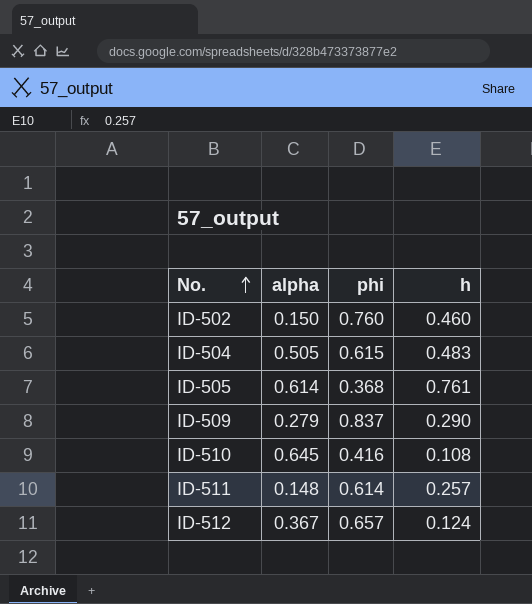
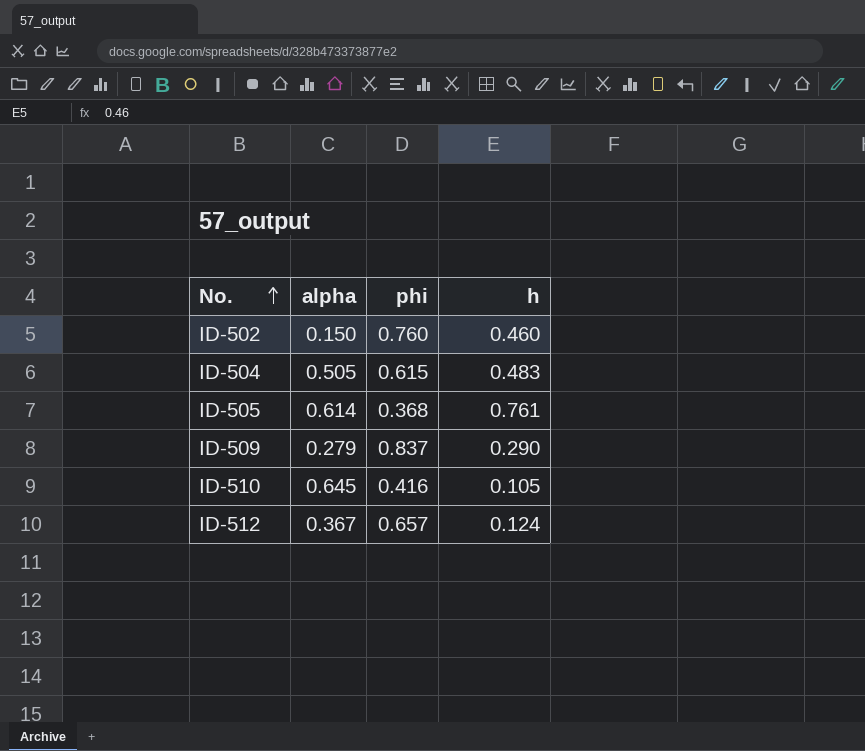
row ID-511: 0.148 | 0.614 | 0.257 -> none
ID-510 | h: 0.108 -> 0.105

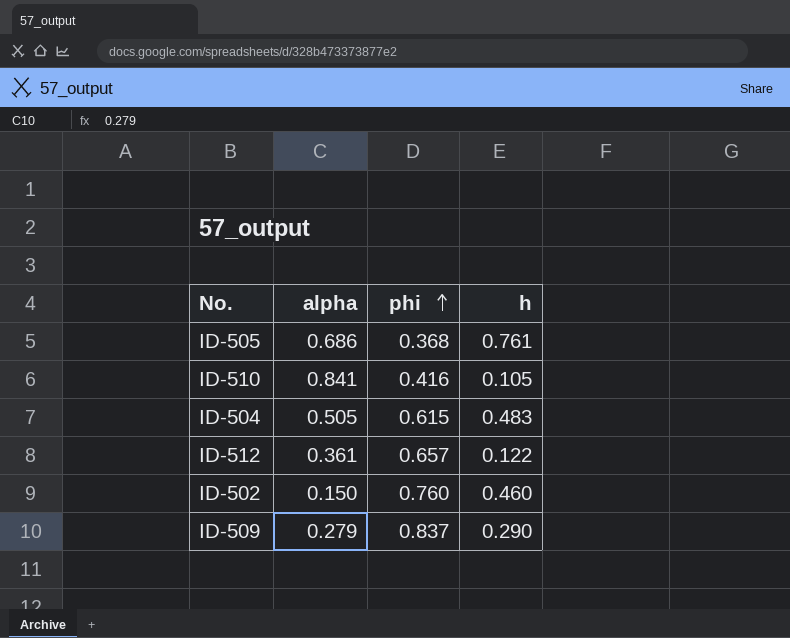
row order: No. ascending -> phi ascending
ID-505 | alpha: 0.614 -> 0.686
ID-510 | alpha: 0.645 -> 0.841
ID-512 | alpha: 0.367 -> 0.361
ID-512 | h: 0.124 -> 0.122

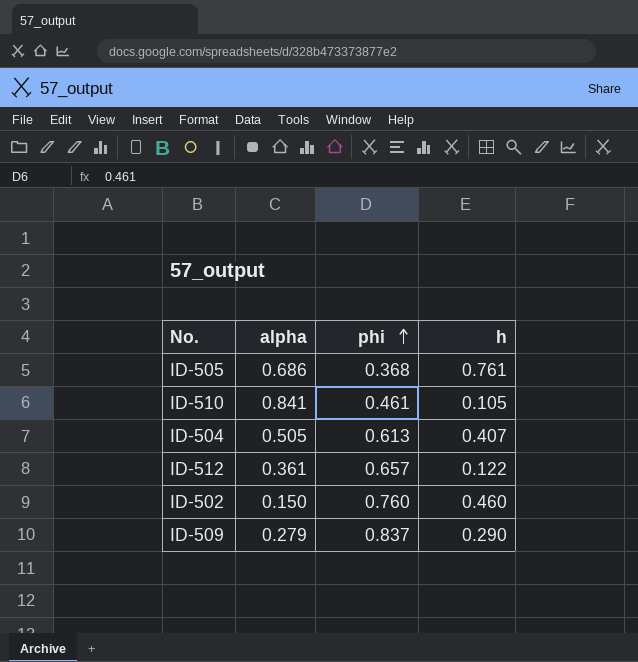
ID-510 | phi: 0.416 -> 0.461
ID-504 | phi: 0.615 -> 0.613
ID-504 | h: 0.483 -> 0.407

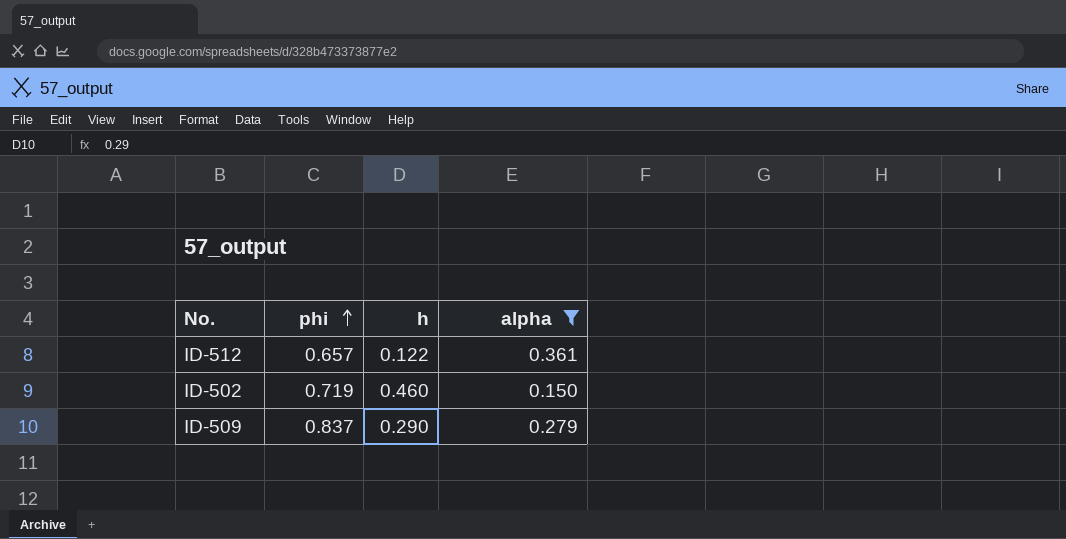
filter: none -> alpha <= 0.361
column alpha | position: 2 -> 4
ID-502 | phi: 0.760 -> 0.719

